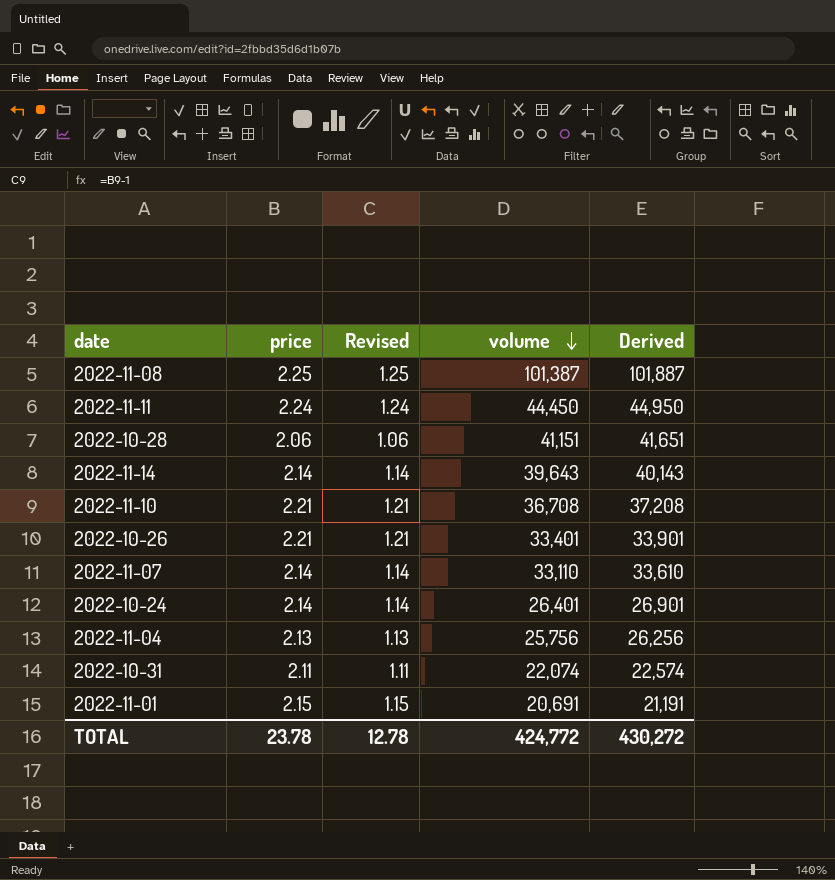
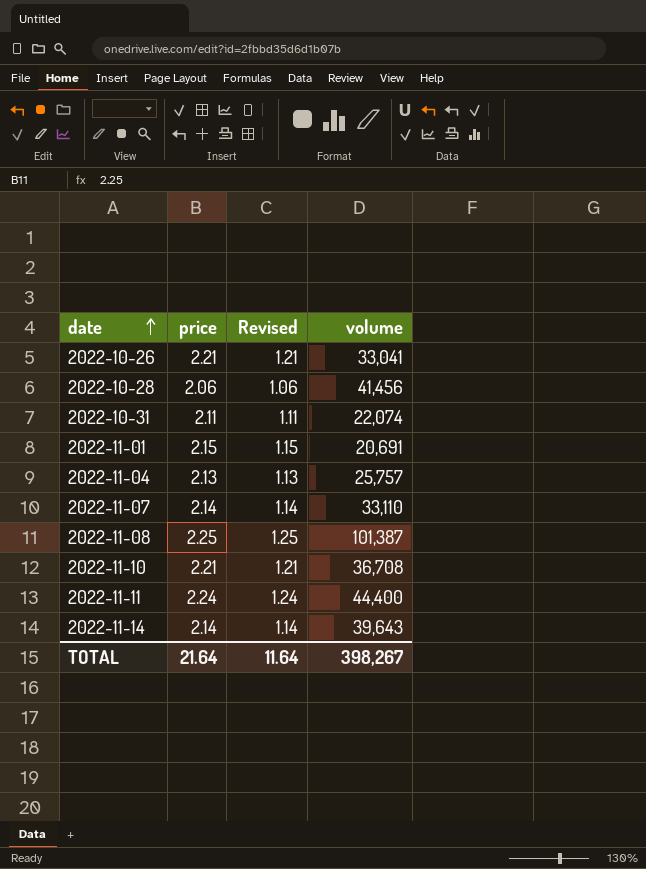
row order: volume descending -> date ascending
column Derived | formula: [volume] + 500 -> none
row 2022-10-24: 2.14 | 1.14 | 26,401 | 26,901 -> none
2022-10-26 | volume: 33,401 -> 33,041
2022-10-28 | volume: 41,151 -> 41,456
2022-11-04 | volume: 25,756 -> 25,757
2022-11-11 | volume: 44,450 -> 44,400
TOTAL | price: 23.78 -> 21.64
TOTAL | Revised: 12.78 -> 11.64
TOTAL | volume: 424,772 -> 398,267

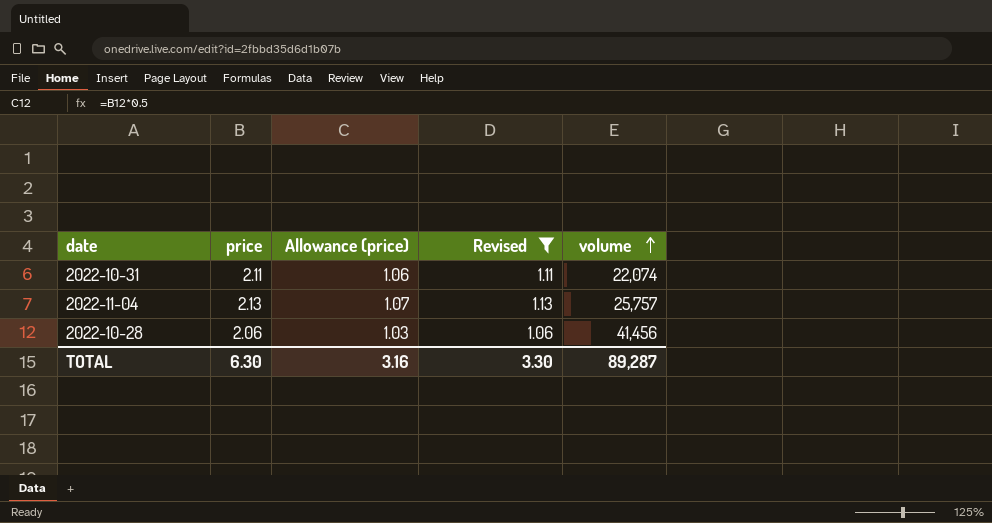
filter: none -> Revised <= 1.13
row order: date ascending -> volume ascending
column Allowance (price) | formula: none -> [price] * 0.5
TOTAL | price: 21.64 -> 6.30
TOTAL | Revised: 11.64 -> 3.30
TOTAL | volume: 398,267 -> 89,287

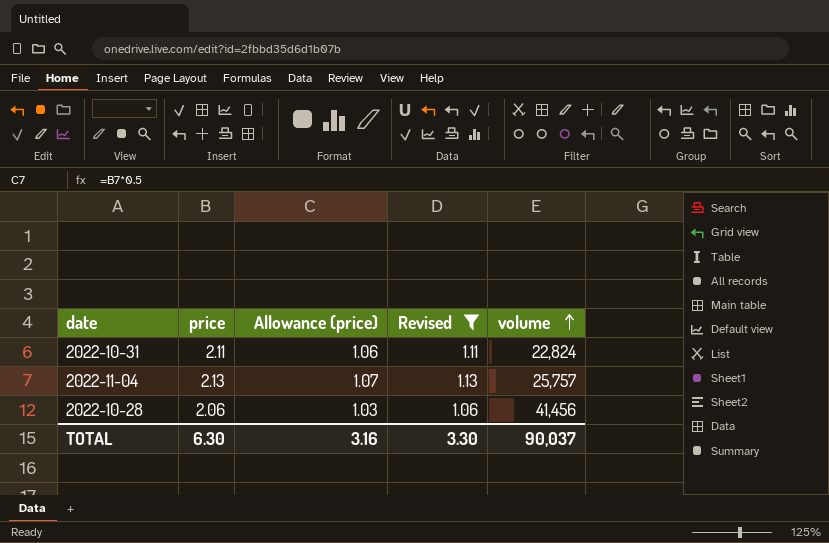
2022-10-31 | volume: 22,074 -> 22,824
TOTAL | volume: 89,287 -> 90,037

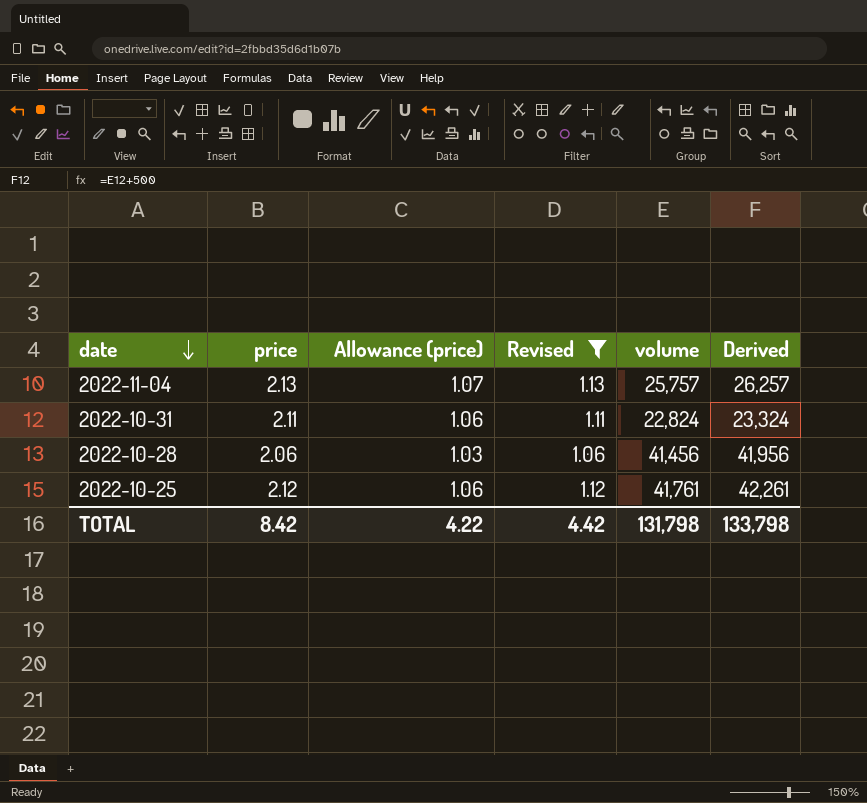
row order: volume ascending -> date descending
column Derived | formula: none -> [volume] + 500
row 2022-10-25: none -> 2.12 | 1.06 | 1.12 | 41,761 | 42,261
TOTAL | price: 6.30 -> 8.42
TOTAL | Allowance (price): 3.16 -> 4.22
TOTAL | Revised: 3.30 -> 4.42
TOTAL | volume: 90,037 -> 131,798

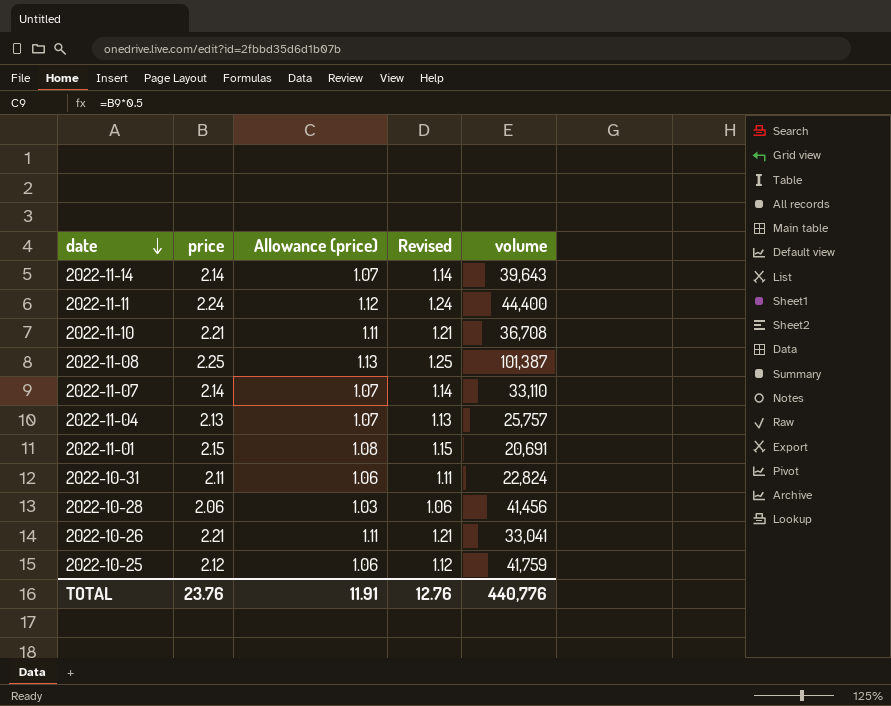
filter: Revised <= 1.13 -> none
column Derived | formula: [volume] + 500 -> none
2022-10-25 | volume: 41,761 -> 41,759
TOTAL | price: 8.42 -> 23.76
TOTAL | Allowance (price): 4.22 -> 11.91
TOTAL | Revised: 4.42 -> 12.76
TOTAL | volume: 131,798 -> 440,776

